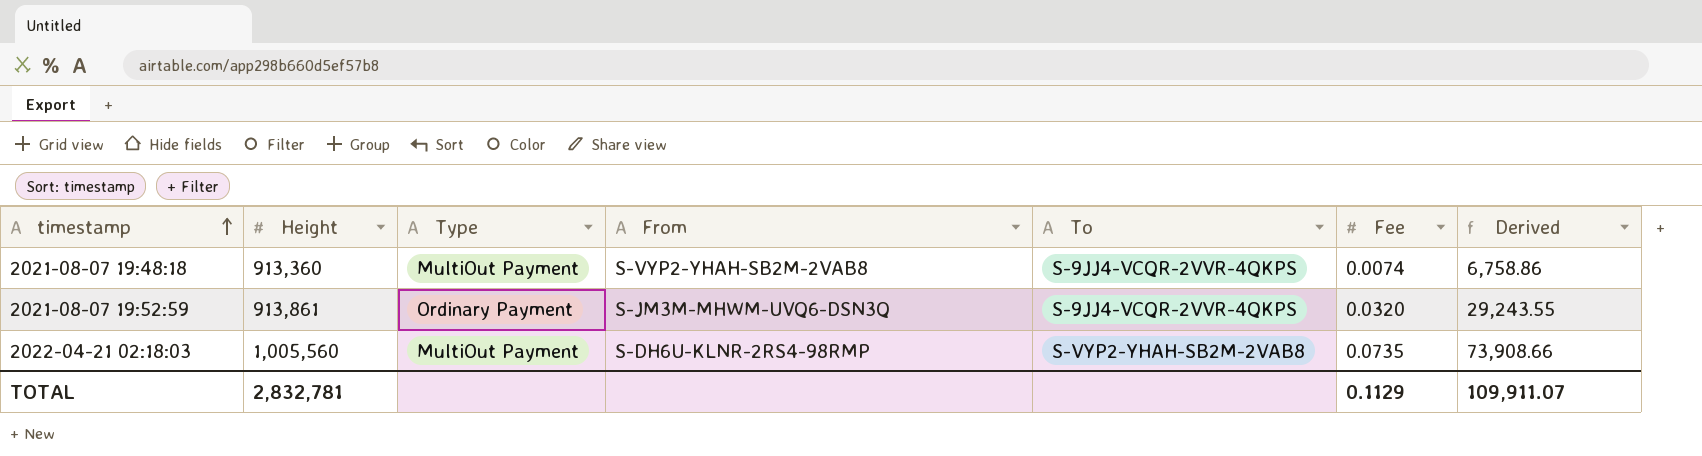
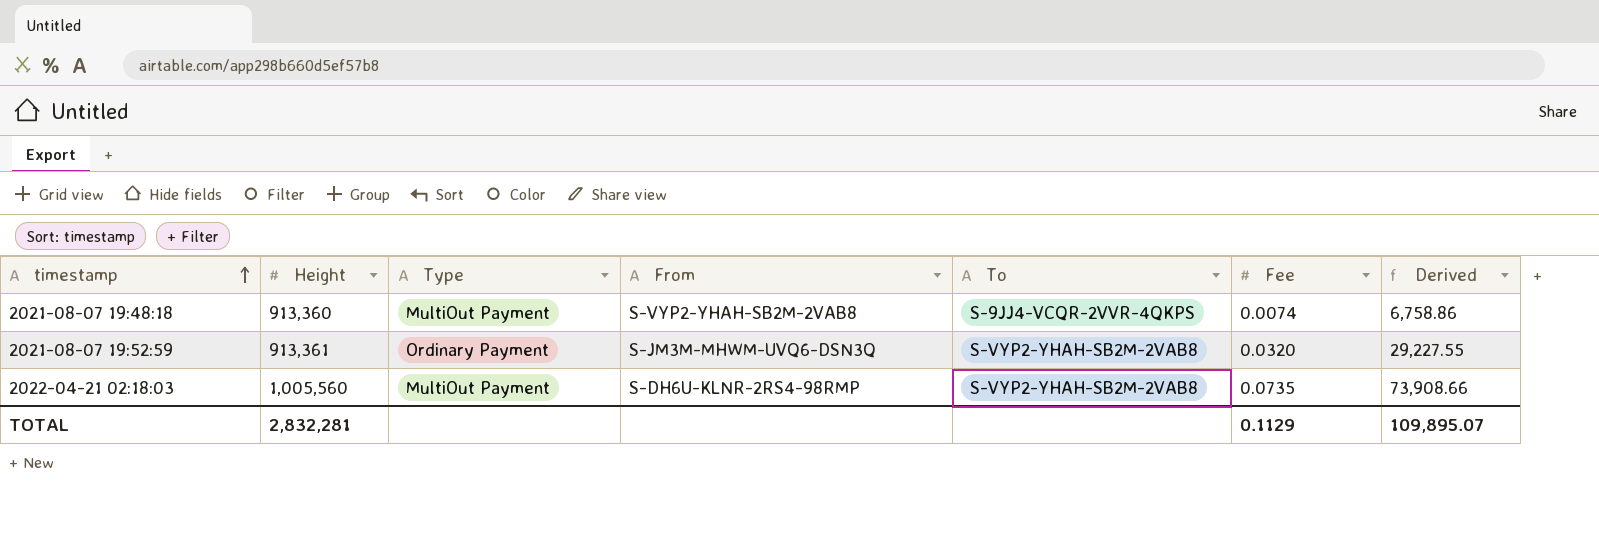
2021-08-07 19:52:59 | Height: 913,861 -> 913,361
2021-08-07 19:52:59 | To: S-9JJ4-VCQR-2VVR-4QKPS -> S-VYP2-YHAH-SB2M-2VAB8
2021-08-07 19:52:59 | Derived: 29,243.55 -> 29,227.55
TOTAL | Height: 2,832,781 -> 2,832,281
TOTAL | Derived: 109,911.07 -> 109,895.07

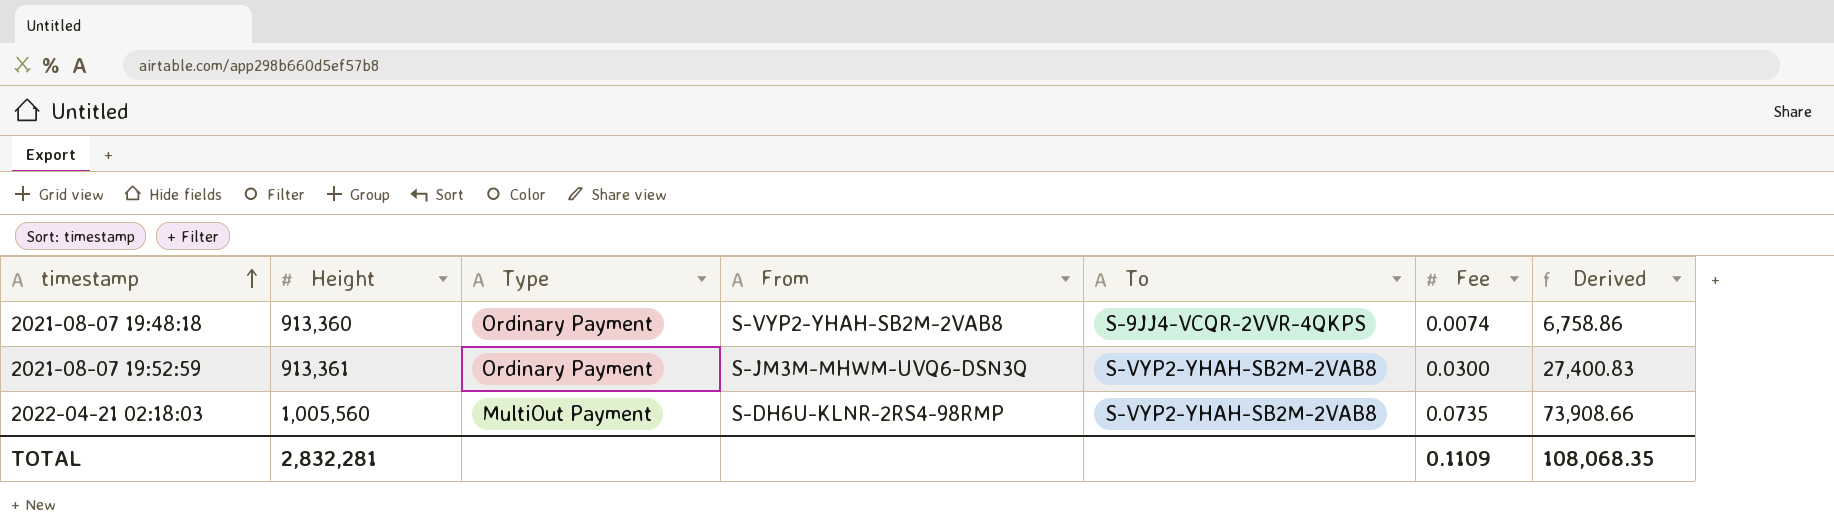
2021-08-07 19:48:18 | Type: MultiOut Payment -> Ordinary Payment
2021-08-07 19:52:59 | Fee: 0.0320 -> 0.0300
2021-08-07 19:52:59 | Derived: 29,227.55 -> 27,400.83
TOTAL | Fee: 0.1129 -> 0.1109
TOTAL | Derived: 109,895.07 -> 108,068.35

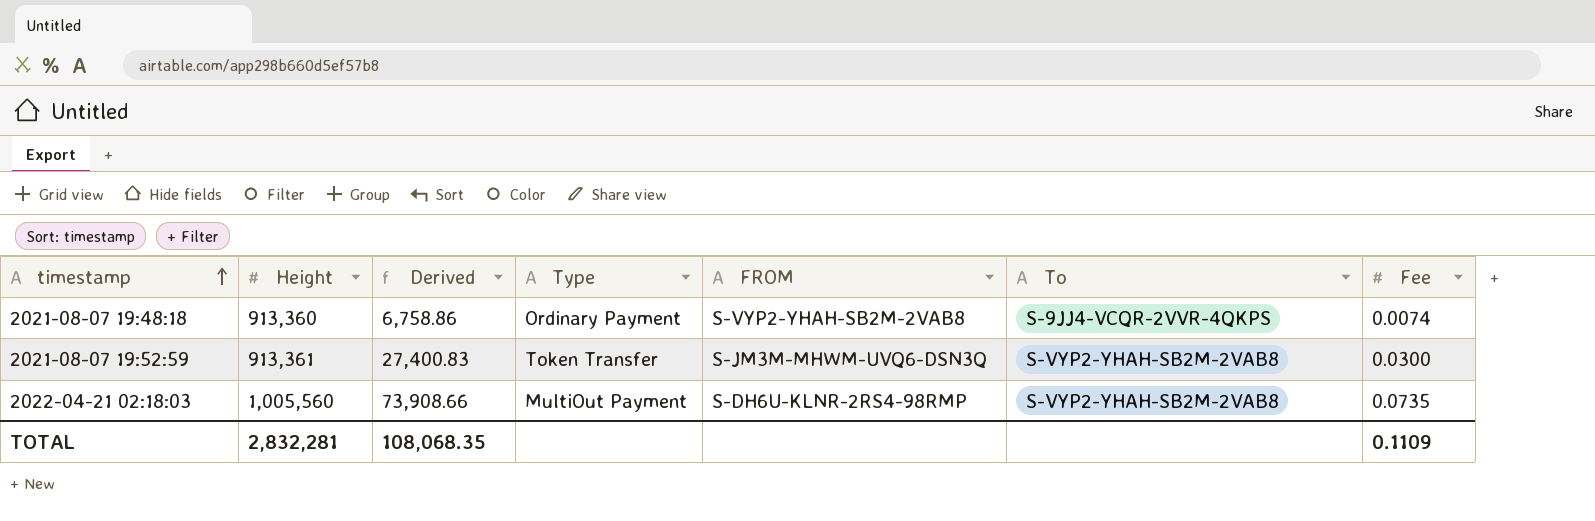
column Derived | position: 7 -> 3
column name: From -> FROM
2021-08-07 19:52:59 | Type: Ordinary Payment -> Token Transfer

